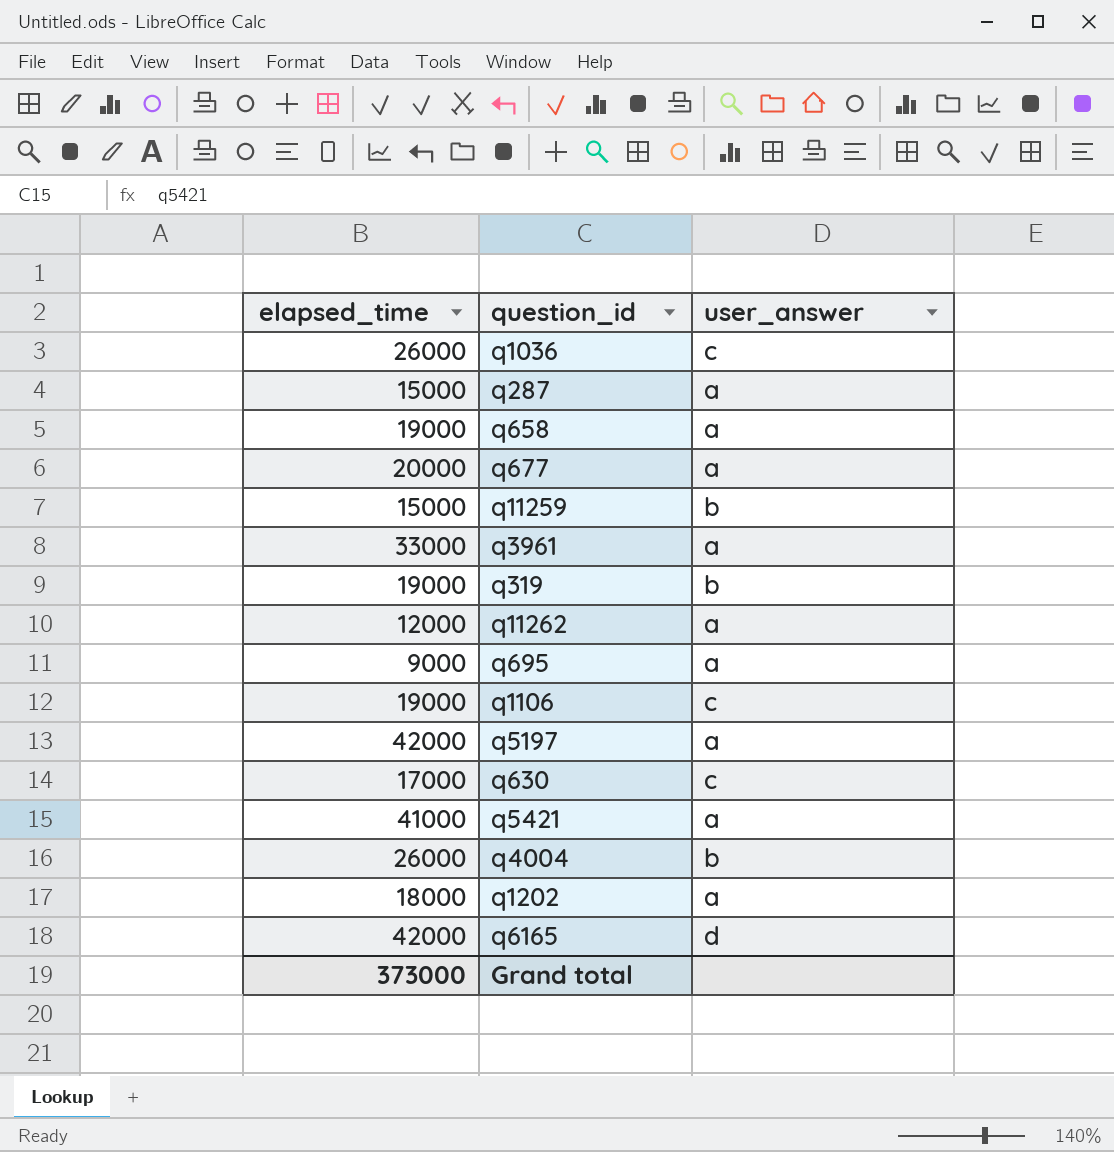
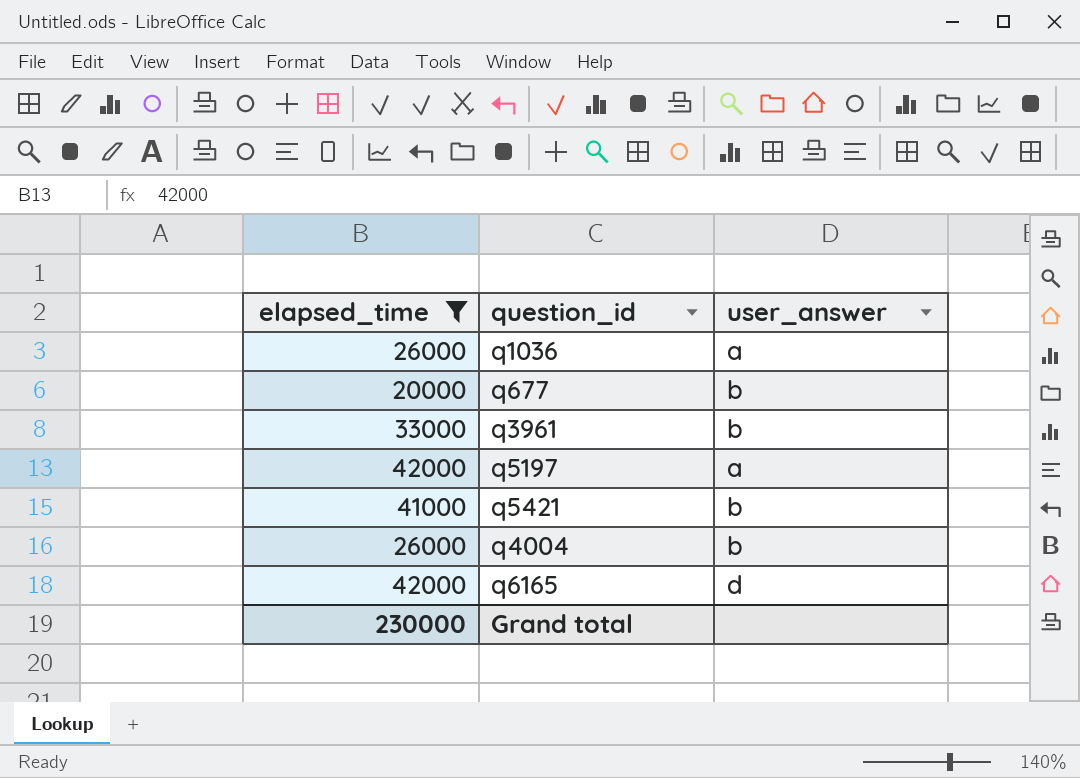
filter: none -> elapsed_time >= 20000
q1036 | user_answer: c -> a
q677 | user_answer: a -> b
q3961 | user_answer: a -> b
q5421 | user_answer: a -> b
Grand total | elapsed_time: 373000 -> 230000

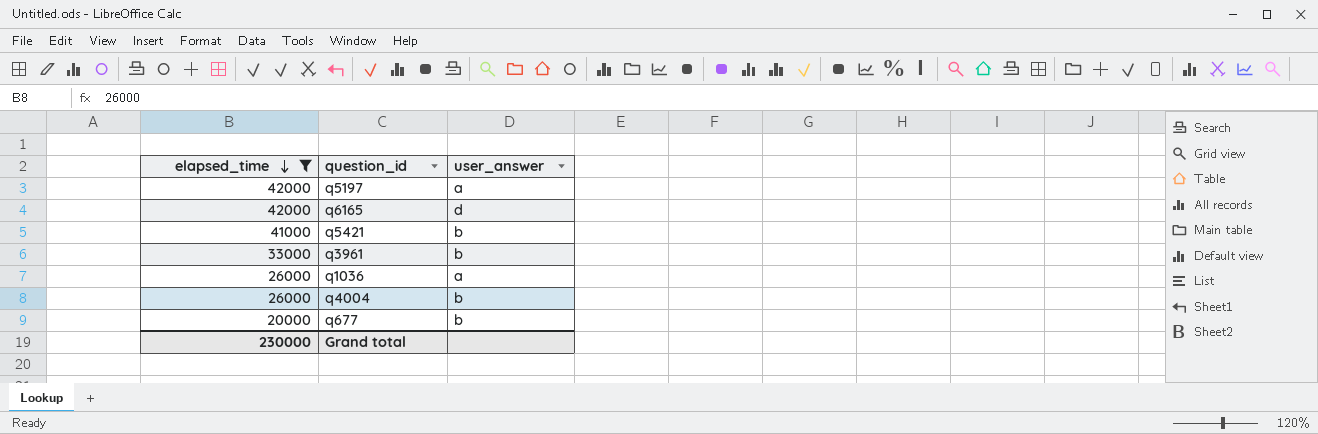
row order: none -> elapsed_time descending

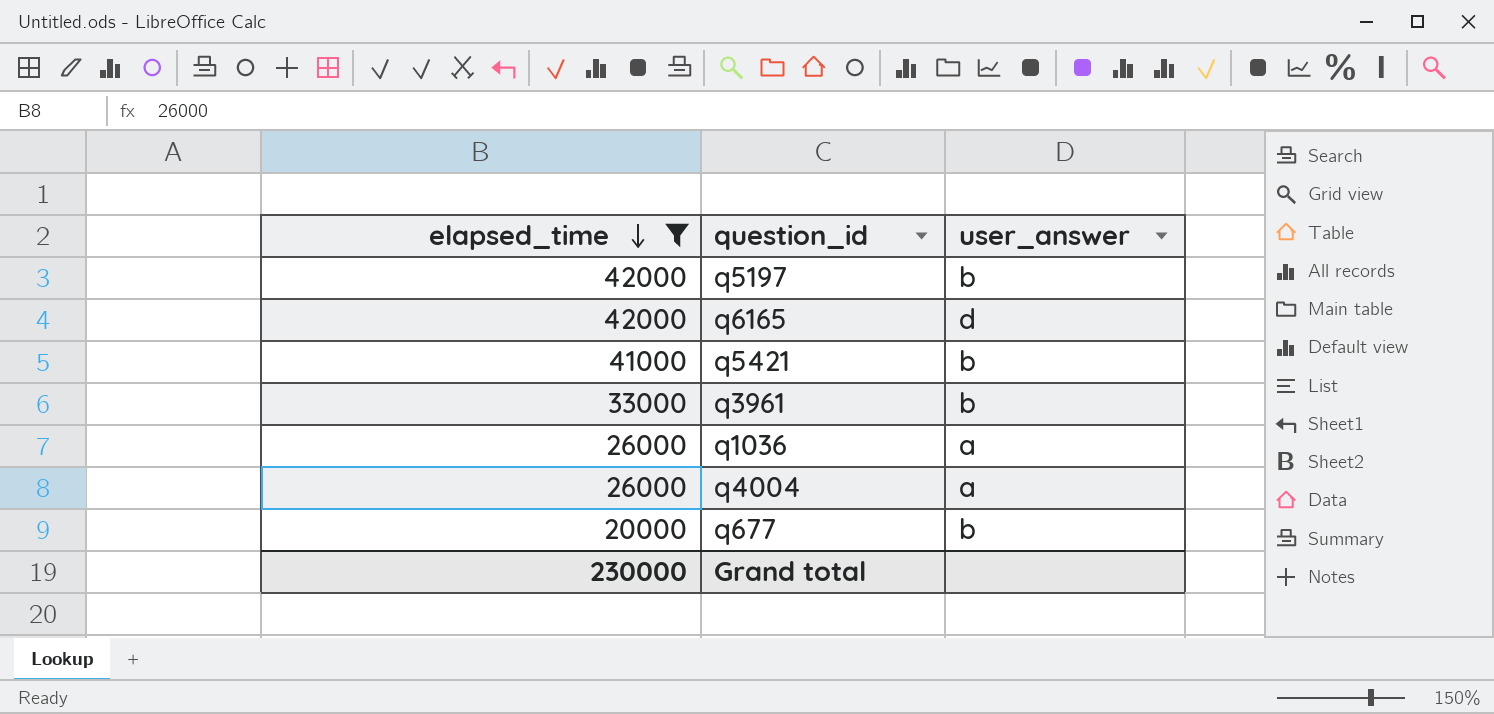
q5197 | user_answer: a -> b
q4004 | user_answer: b -> a

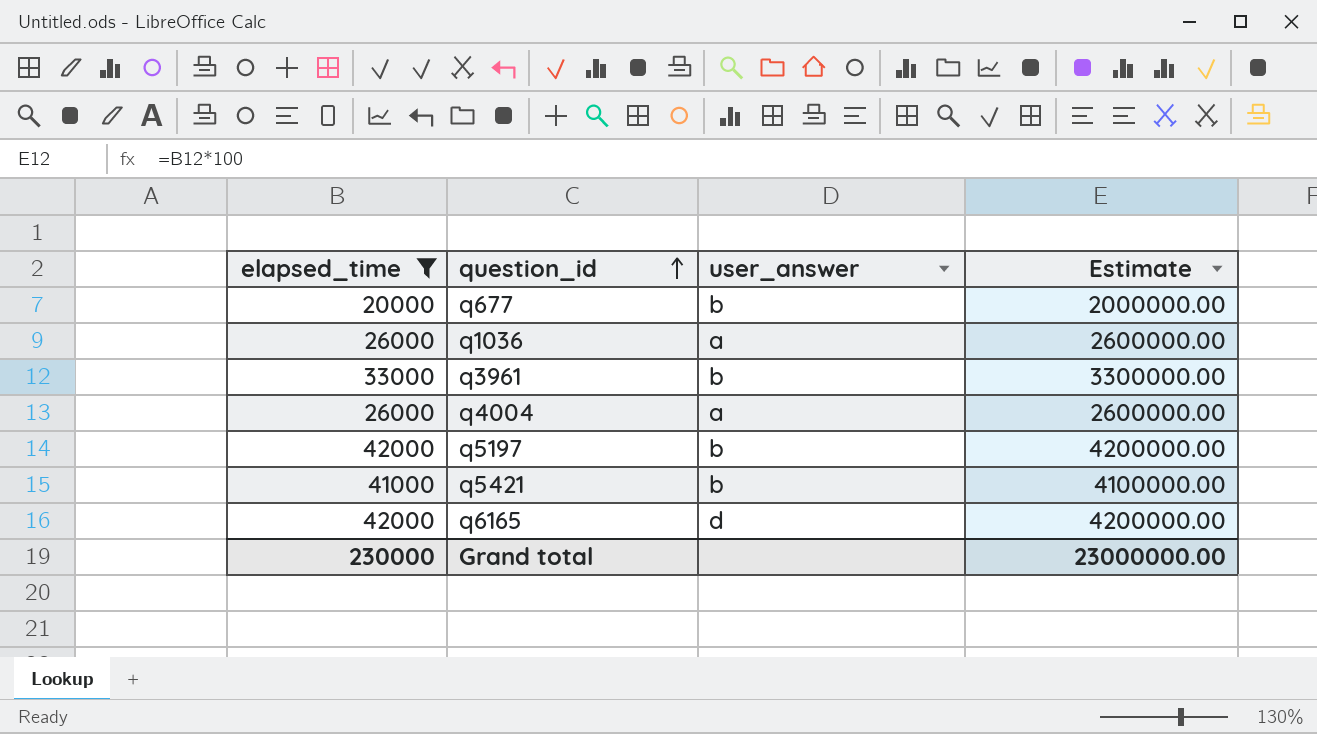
row order: elapsed_time descending -> question_id ascending
column Estimate | formula: none -> [elapsed_time] * 100

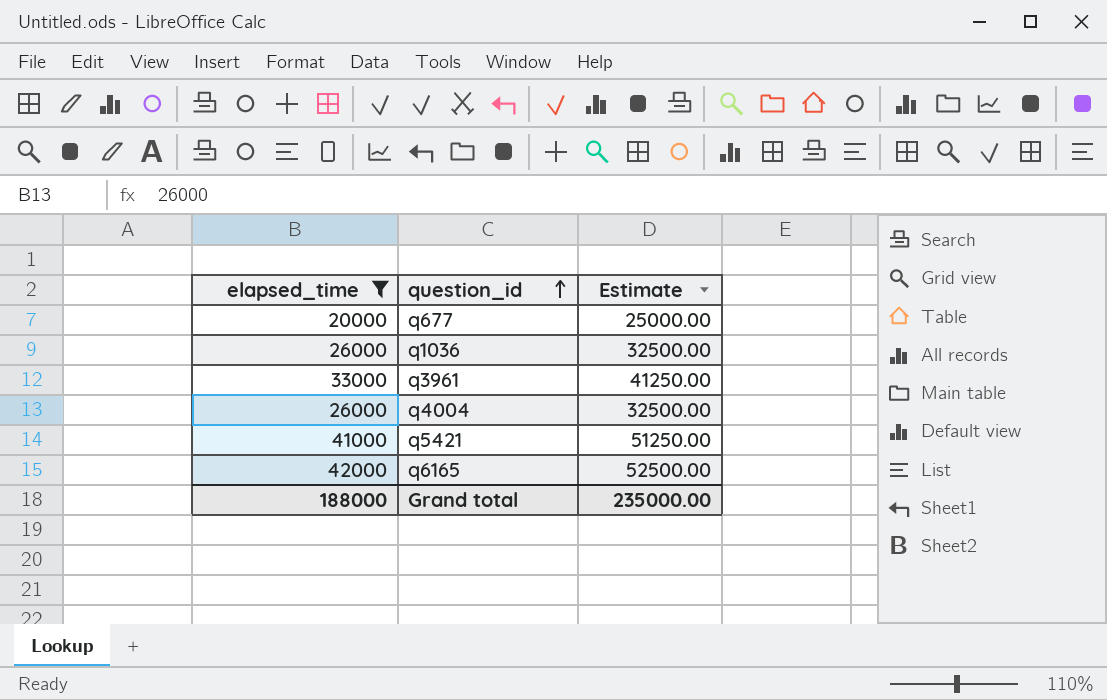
column user_answer | position: 3 -> none
column Estimate | formula: [elapsed_time] * 100 -> [elapsed_time] * 1.25
row q5197: 42000 | b | 4200000.00 -> none
Grand total | elapsed_time: 230000 -> 188000
Grand total | Estimate: 23000000.00 -> 235000.00

